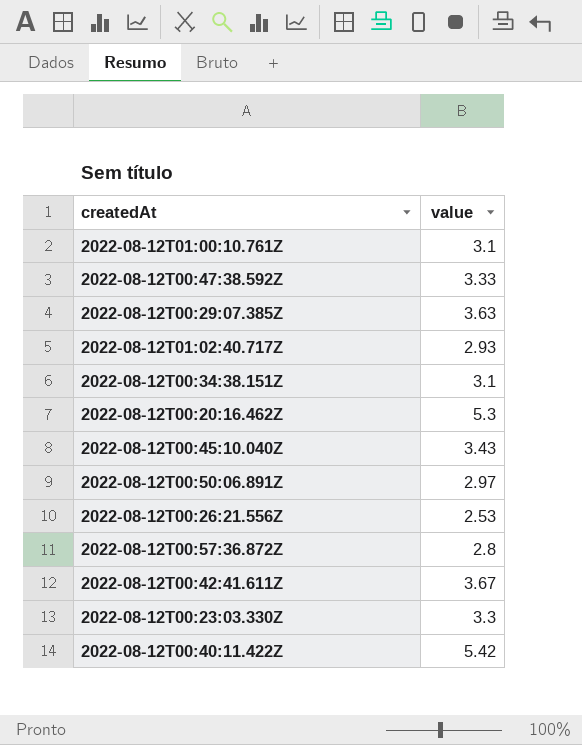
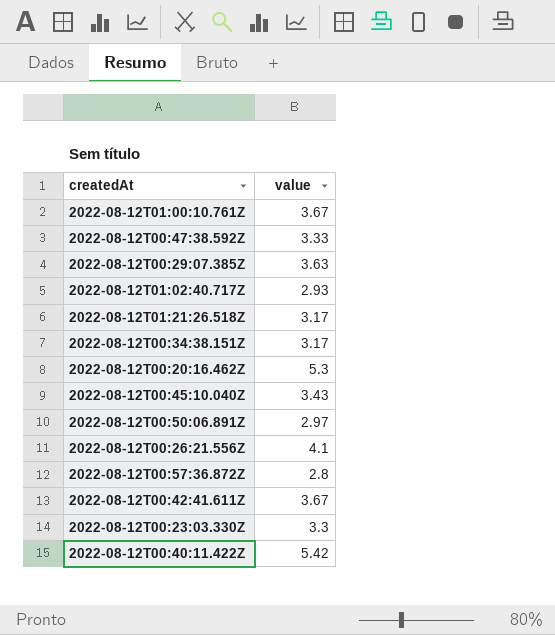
2022-08-12T01:00:10.761Z | value: 3.1 -> 3.67
row 2022-08-12T01:21:26.518Z: none -> 3.17
2022-08-12T00:34:38.151Z | value: 3.1 -> 3.17
2022-08-12T00:26:21.556Z | value: 2.53 -> 4.1

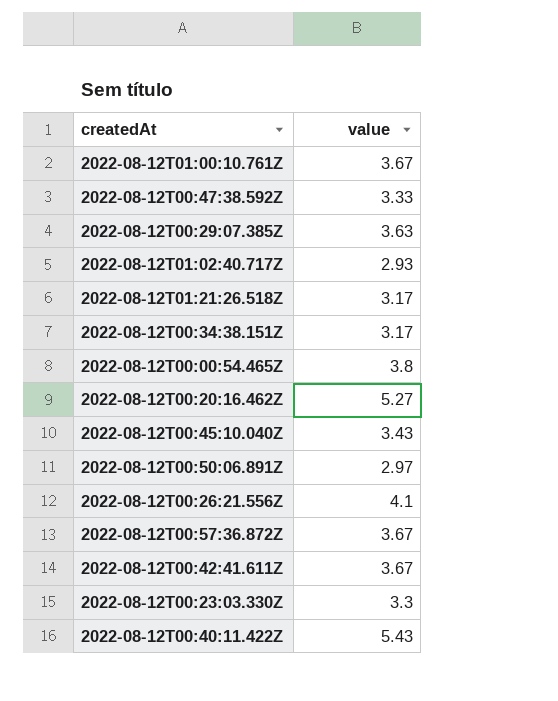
row 2022-08-12T00:00:54.465Z: none -> 3.8
2022-08-12T00:20:16.462Z | value: 5.3 -> 5.27
2022-08-12T00:57:36.872Z | value: 2.8 -> 3.67
2022-08-12T00:40:11.422Z | value: 5.42 -> 5.43

